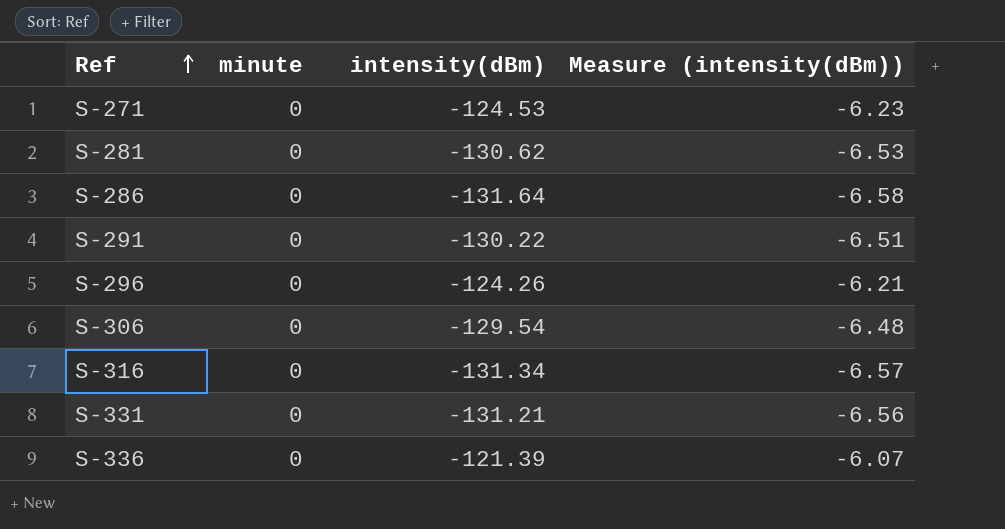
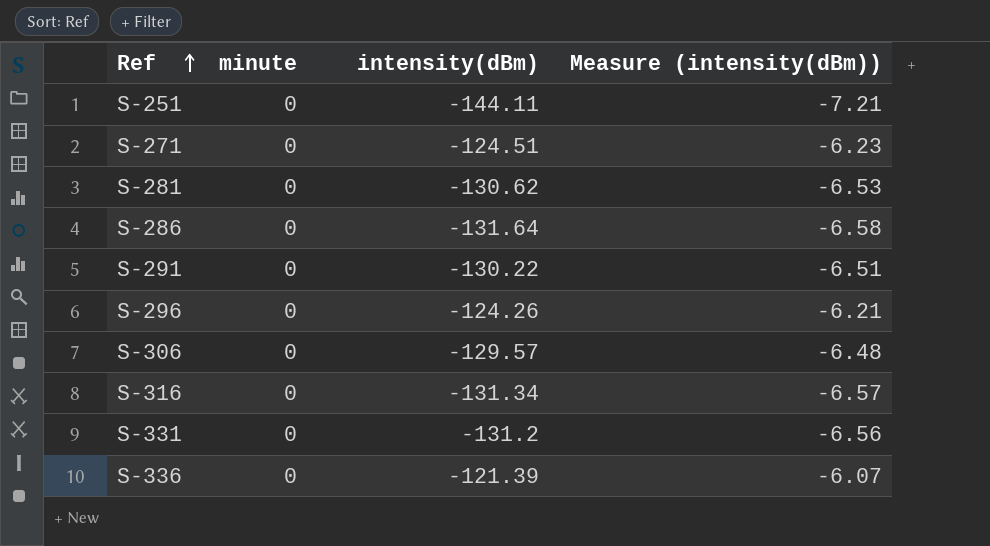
row S-251: none -> 0 | -144.11 | -7.21
S-271 | intensity(dBm): -124.53 -> -124.51
S-306 | intensity(dBm): -129.54 -> -129.57
S-331 | intensity(dBm): -131.21 -> -131.2

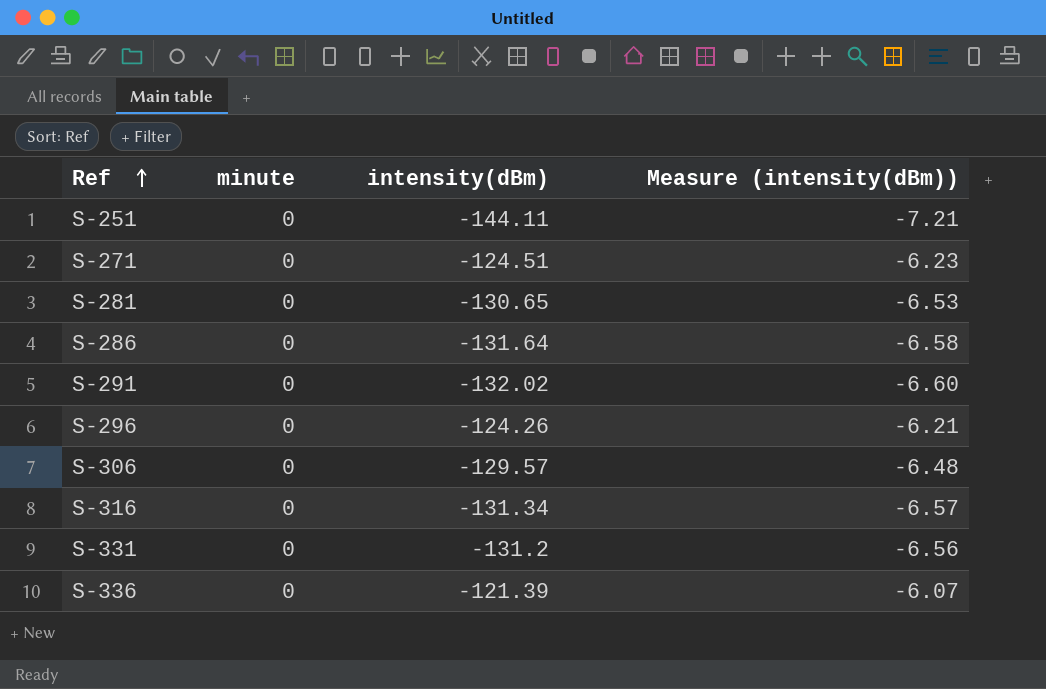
S-281 | intensity(dBm): -130.62 -> -130.65
S-291 | intensity(dBm): -130.22 -> -132.02
S-291 | Measure (intensity(dBm)): -6.51 -> -6.60

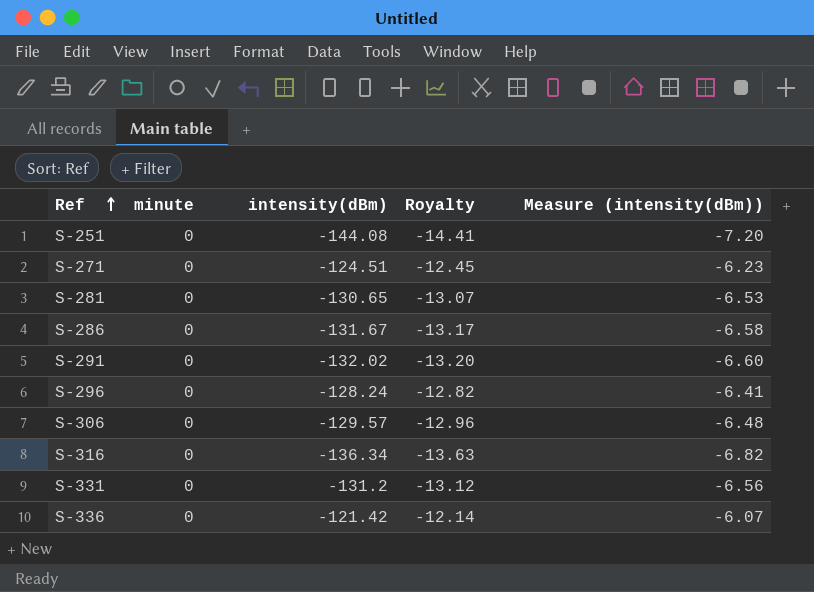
column Royalty | formula: none -> [intensity(dBm)] * 0.1
S-251 | intensity(dBm): -144.11 -> -144.08
S-251 | Measure (intensity(dBm)): -7.21 -> -7.20
S-286 | intensity(dBm): -131.64 -> -131.67
S-296 | intensity(dBm): -124.26 -> -128.24
S-296 | Measure (intensity(dBm)): -6.21 -> -6.41
S-316 | intensity(dBm): -131.34 -> -136.34
S-316 | Measure (intensity(dBm)): -6.57 -> -6.82
S-336 | intensity(dBm): -121.39 -> -121.42

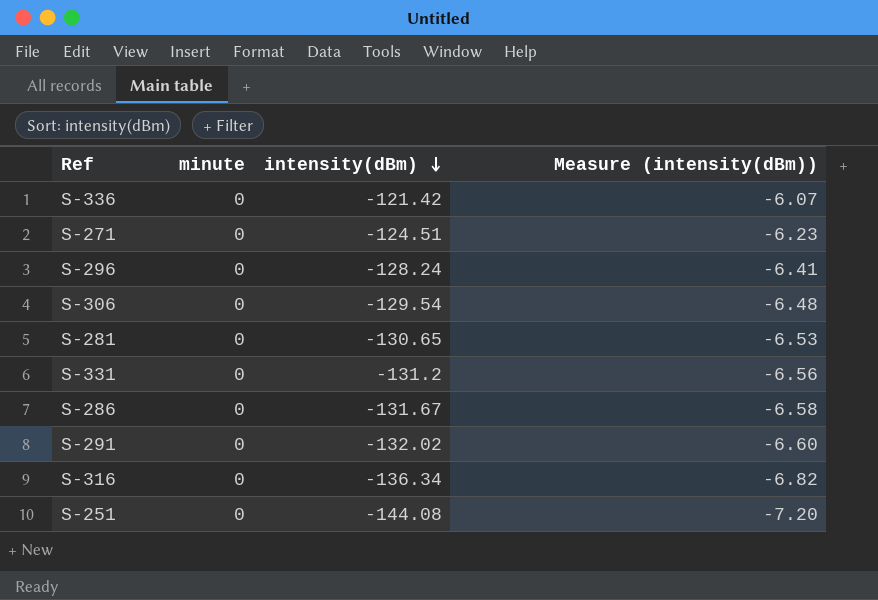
row order: Ref ascending -> intensity(dBm) descending
column Royalty | formula: [intensity(dBm)] * 0.1 -> none
S-306 | intensity(dBm): -129.57 -> -129.54

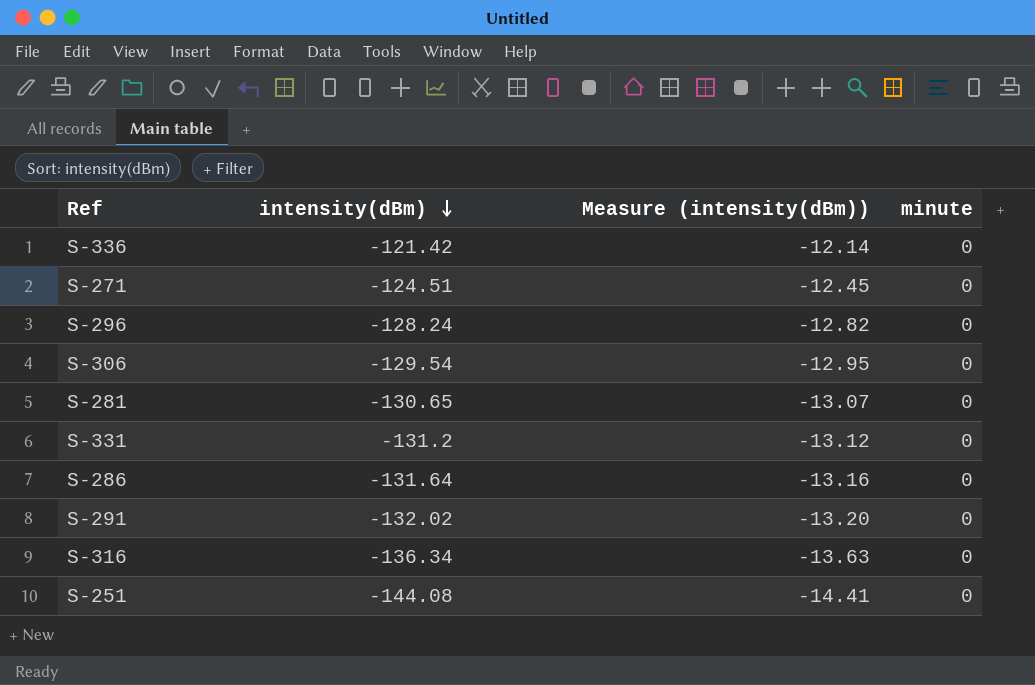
column Measure (intensity(dBm)) | formula: [intensity(dBm)] * 0.05 -> [intensity(dBm)] * 0.1
column minute | position: 2 -> 4
S-286 | intensity(dBm): -131.67 -> -131.64

